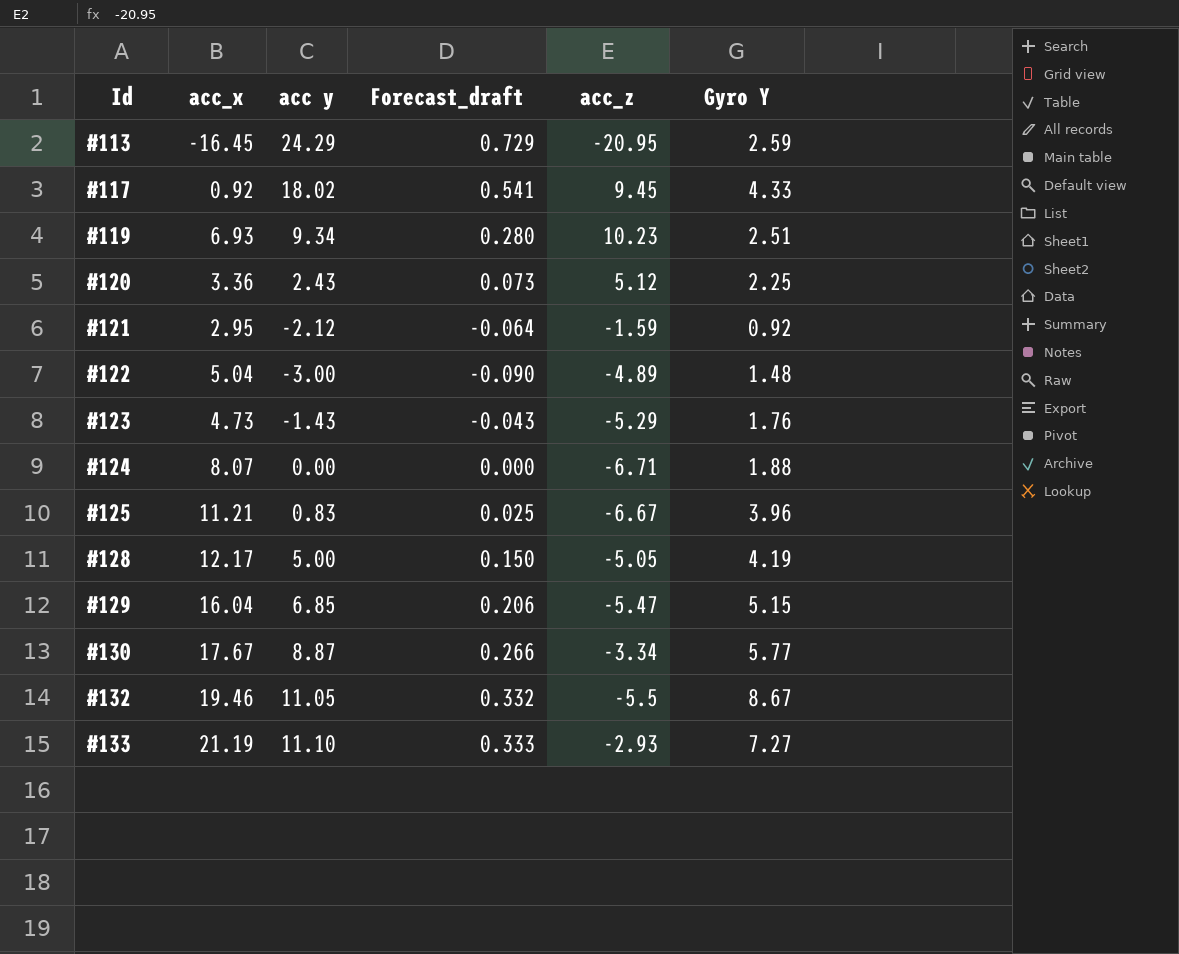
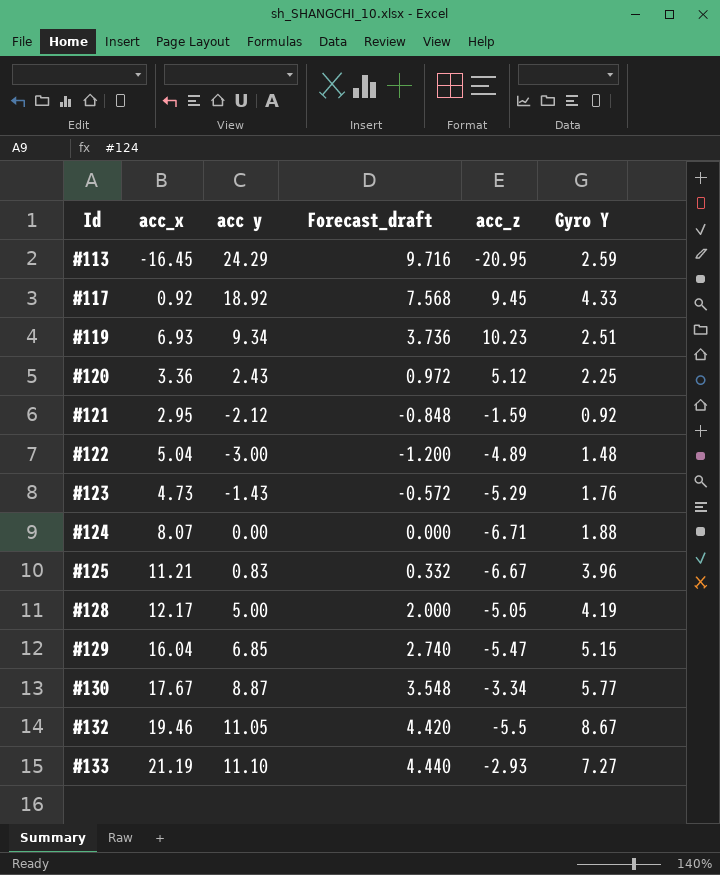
column Forecast_draft | formula: [acc y] * 0.03 -> [acc y] * 0.4
#117 | acc y: 18.02 -> 18.92

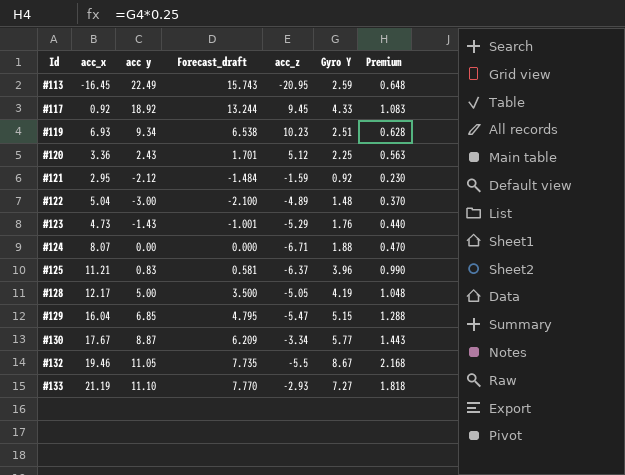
column Forecast_draft | formula: [acc y] * 0.4 -> [acc y] * 0.7
column Premium | formula: none -> [Gyro Y] * 0.25
#113 | acc y: 24.29 -> 22.49
#125 | acc_z: -6.67 -> -6.37

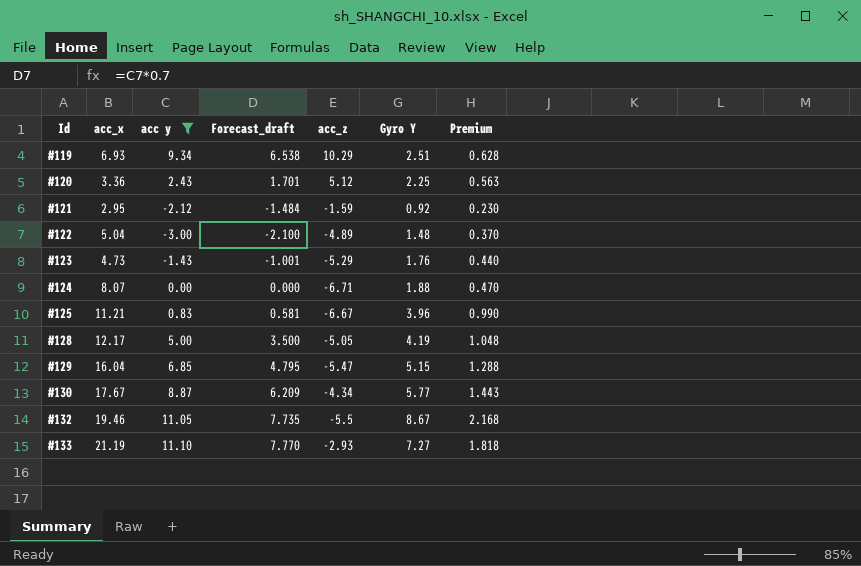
filter: none -> acc y <= 11.10
#119 | acc_z: 10.23 -> 10.29
#125 | acc_z: -6.37 -> -6.67
#130 | acc_z: -3.34 -> -4.34

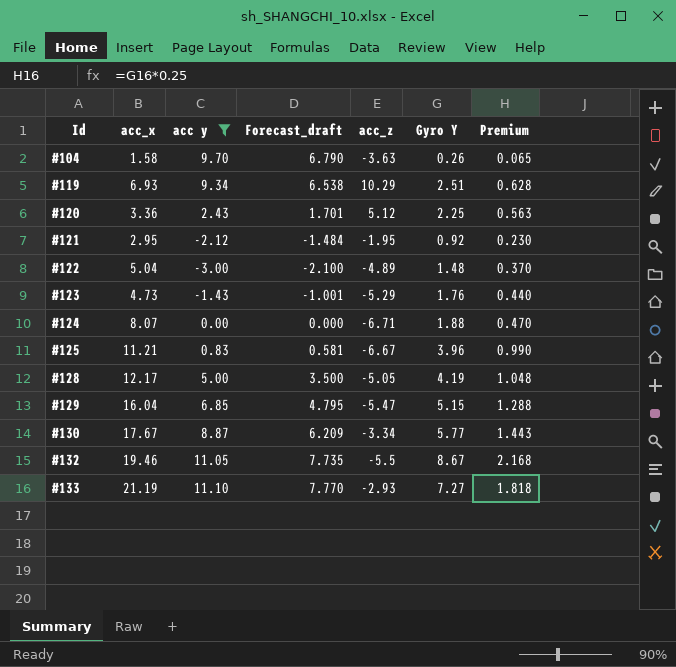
row #104: none -> 1.58 | 9.70 | 6.790 | -3.63 | 0.26 | 0.065
#121 | acc_z: -1.59 -> -1.95
#130 | acc_z: -4.34 -> -3.34

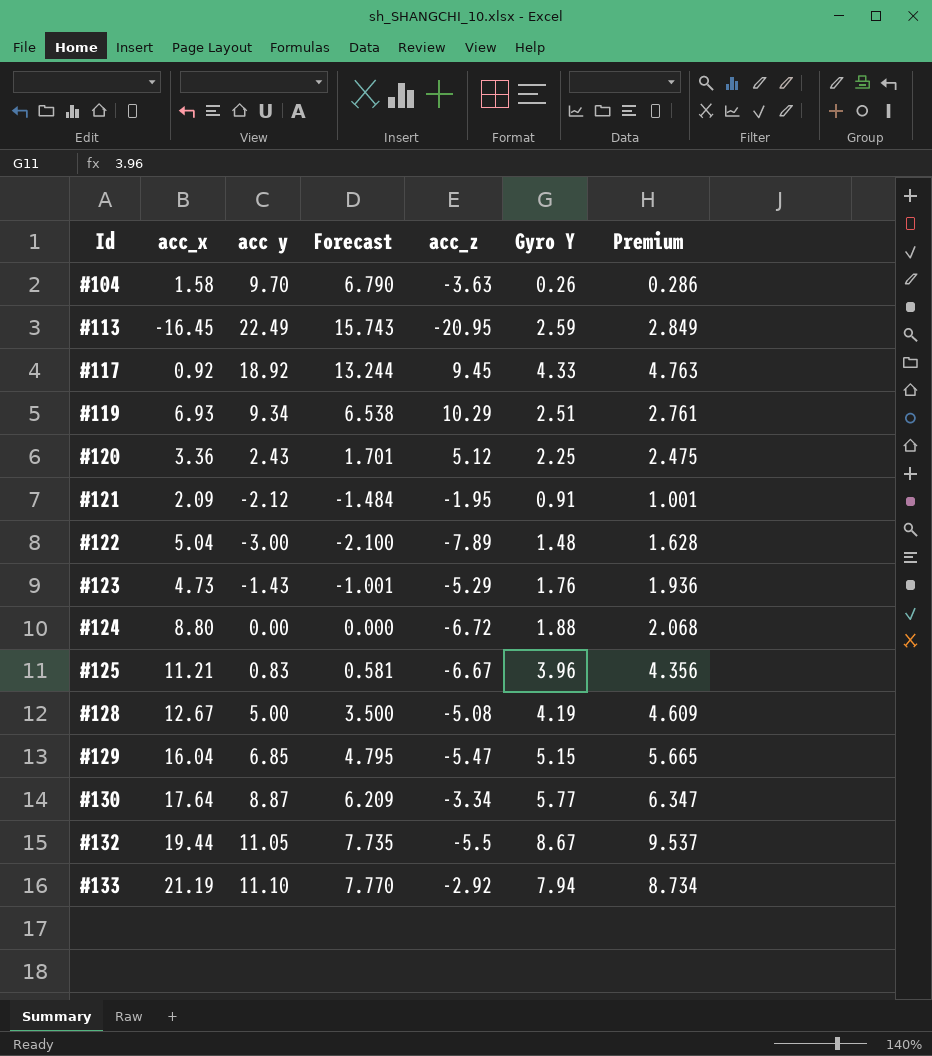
filter: acc y <= 11.10 -> none
column name: Forecast_draft -> Forecast
column Premium | formula: [Gyro Y] * 0.25 -> [Gyro Y] * 1.1
#121 | acc_x: 2.95 -> 2.09
#121 | Gyro Y: 0.92 -> 0.91
#122 | acc_z: -4.89 -> -7.89
#124 | acc_x: 8.07 -> 8.80
#124 | acc_z: -6.71 -> -6.72
#128 | acc_x: 12.17 -> 12.67
#128 | acc_z: -5.05 -> -5.08
#130 | acc_x: 17.67 -> 17.64
#132 | acc_x: 19.46 -> 19.44
#133 | acc_z: -2.93 -> -2.92
#133 | Gyro Y: 7.27 -> 7.94

